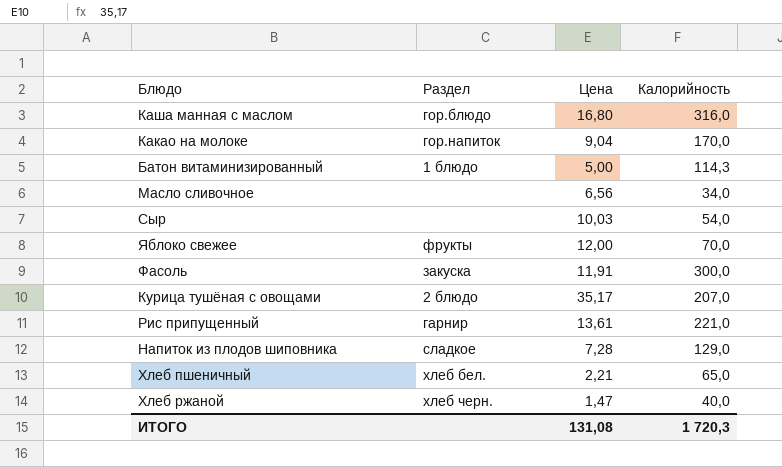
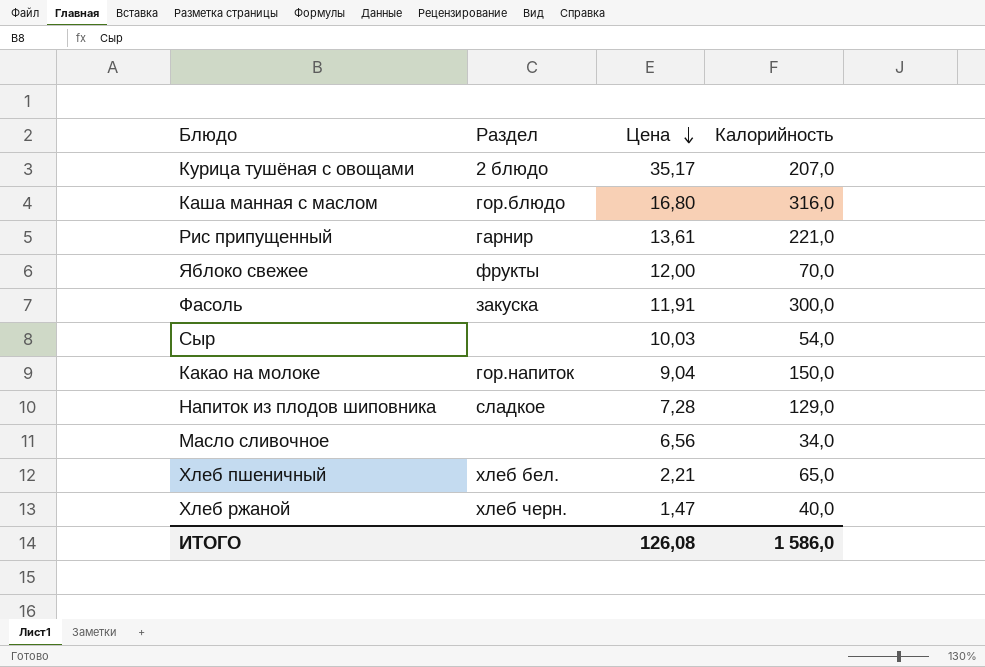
row order: none -> Цена descending
row Батон витаминизированный: 1 блюдо | 5,00 | 114,3 -> none
Какао на молоке | Калорийность: 170,0 -> 150,0
ИТОГО | Цена: 131,08 -> 126,08
ИТОГО | Калорийность: 1 720,3 -> 1 586,0

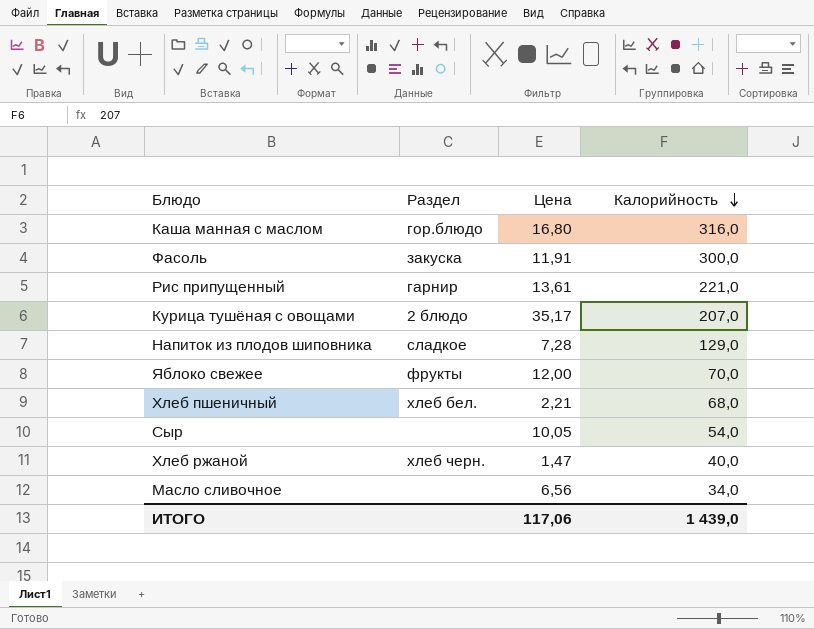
row order: Цена descending -> Калорийность descending
row Какао на молоке: гор.напиток | 9,04 | 150,0 -> none
Хлеб пшеничный | Калорийность: 65,0 -> 68,0
Сыр | Цена: 10,03 -> 10,05
ИТОГО | Цена: 126,08 -> 117,06
ИТОГО | Калорийность: 1 586,0 -> 1 439,0

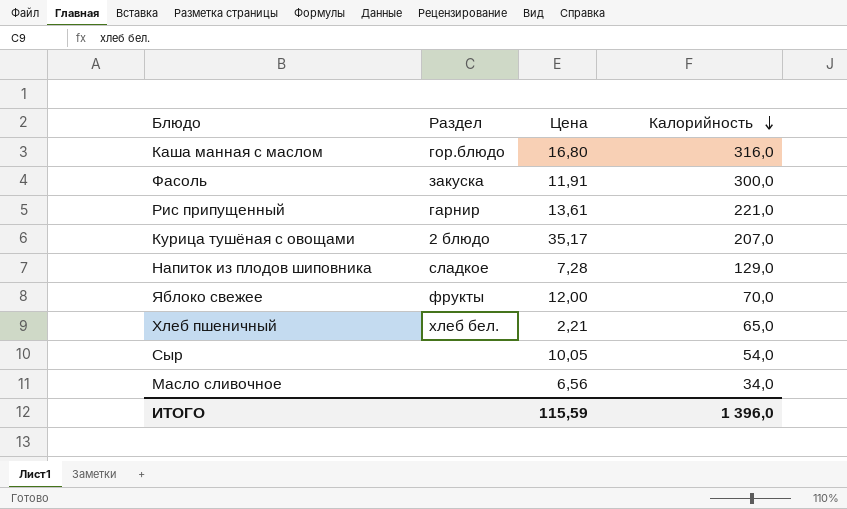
row Хлеб ржаной: хлеб черн. | 1,47 | 40,0 -> none
Хлеб пшеничный | Калорийность: 68,0 -> 65,0
ИТОГО | Цена: 117,06 -> 115,59
ИТОГО | Калорийность: 1 439,0 -> 1 396,0

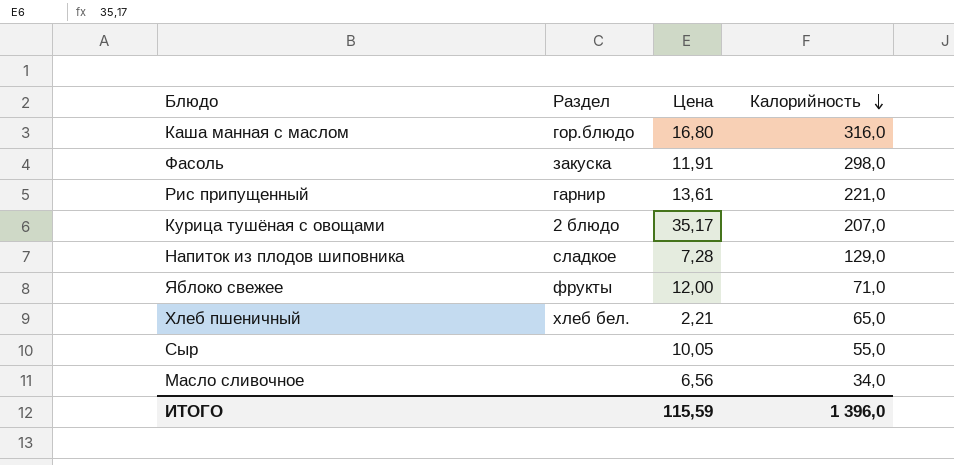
Фасоль | Калорийность: 300,0 -> 298,0
Яблоко свежее | Калорийность: 70,0 -> 71,0
Сыр | Калорийность: 54,0 -> 55,0

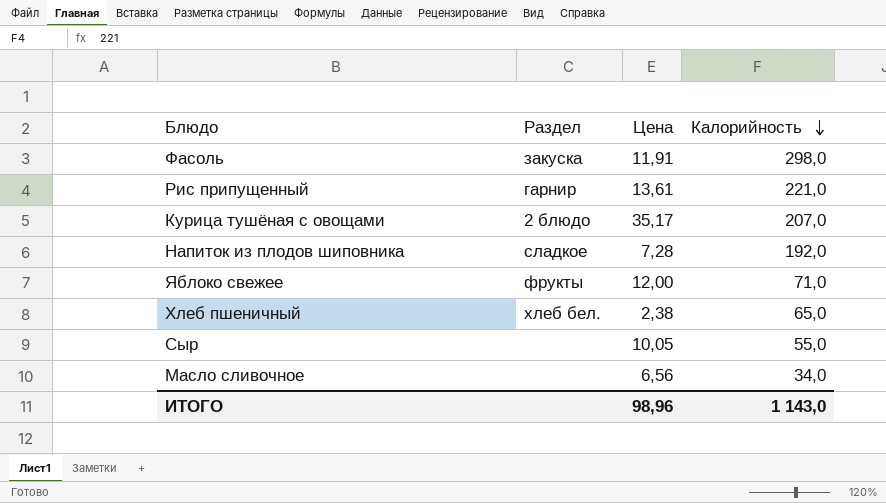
row Каша манная с маслом: гор.блюдо | 16,80 | 316,0 -> none
Напиток из плодов шиповника | Калорийность: 129,0 -> 192,0
Хлеб пшеничный | Цена: 2,21 -> 2,38
ИТОГО | Цена: 115,59 -> 98,96
ИТОГО | Калорийность: 1 396,0 -> 1 143,0

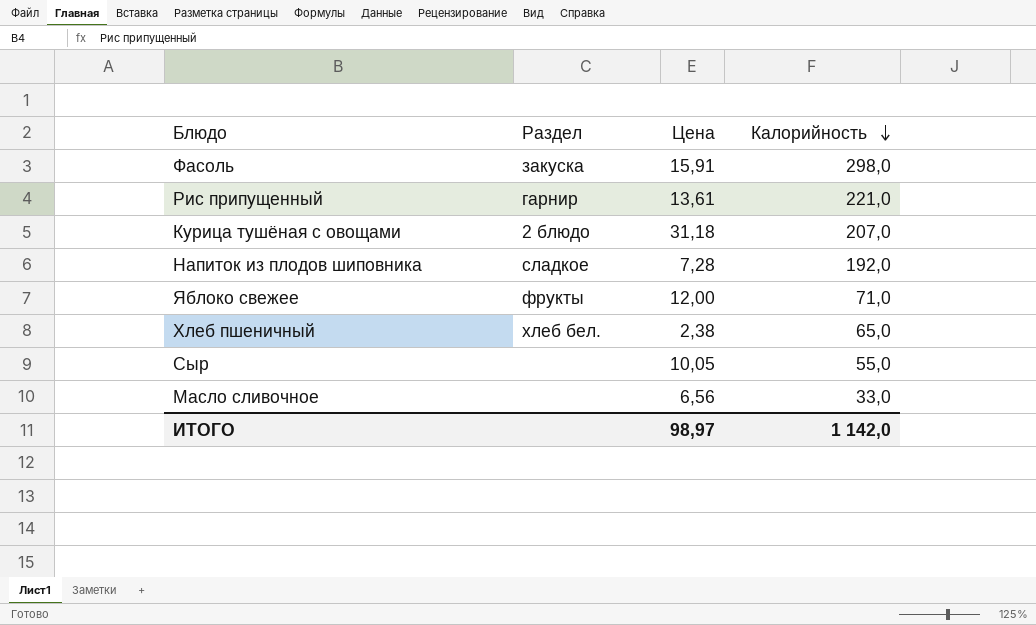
Фасоль | Цена: 11,91 -> 15,91
Курица тушёная с овощами | Цена: 35,17 -> 31,18
Масло сливочное | Калорийность: 34,0 -> 33,0
ИТОГО | Цена: 98,96 -> 98,97
ИТОГО | Калорийность: 1 143,0 -> 1 142,0

